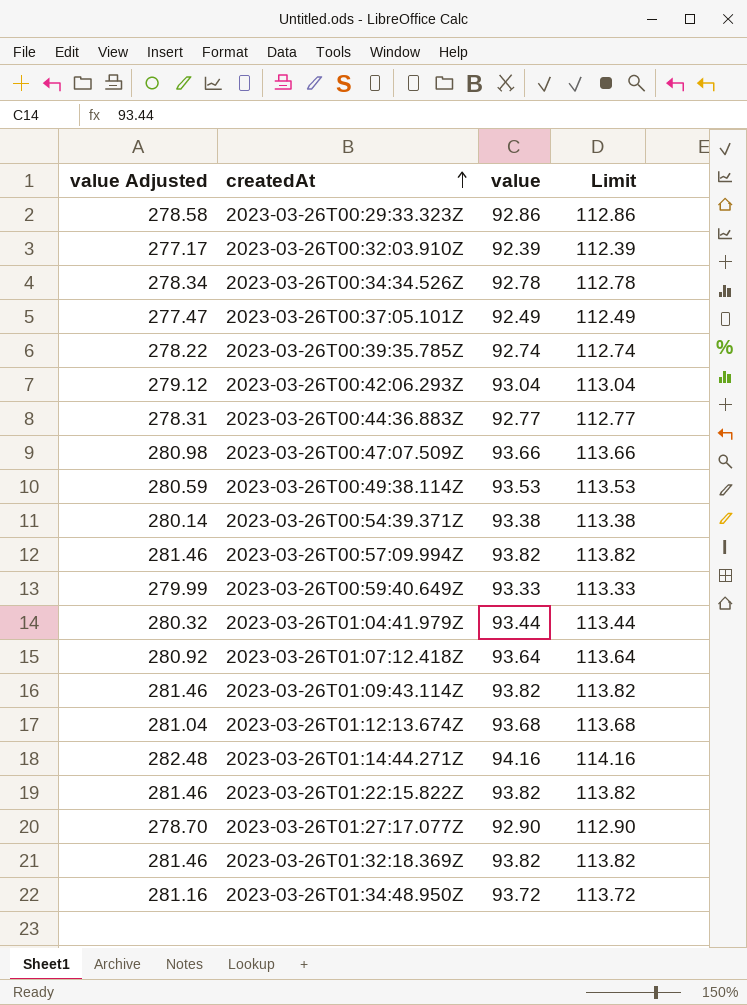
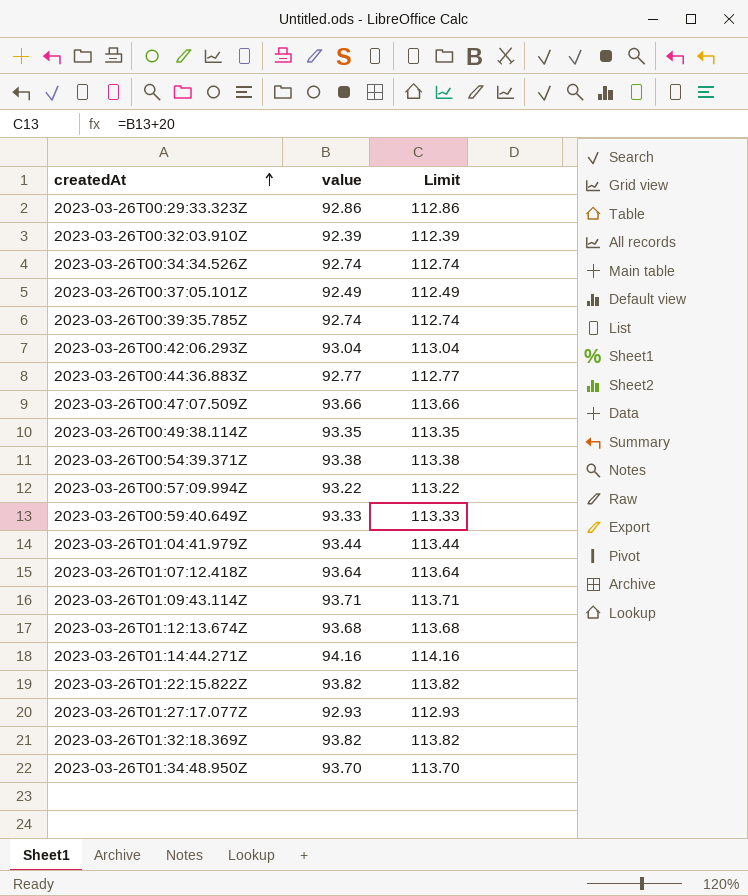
column value Adjusted | formula: [value] * 3 -> none
2023-03-26T00:34:34.526Z | value: 92.78 -> 92.74
2023-03-26T00:34:34.526Z | Limit: 112.78 -> 112.74
2023-03-26T00:49:38.114Z | value: 93.53 -> 93.35
2023-03-26T00:49:38.114Z | Limit: 113.53 -> 113.35
2023-03-26T00:57:09.994Z | value: 93.82 -> 93.22
2023-03-26T00:57:09.994Z | Limit: 113.82 -> 113.22
2023-03-26T01:09:43.114Z | value: 93.82 -> 93.71
2023-03-26T01:09:43.114Z | Limit: 113.82 -> 113.71
2023-03-26T01:27:17.077Z | value: 92.90 -> 92.93
2023-03-26T01:27:17.077Z | Limit: 112.90 -> 112.93
2023-03-26T01:34:48.950Z | value: 93.72 -> 93.70
2023-03-26T01:34:48.950Z | Limit: 113.72 -> 113.70

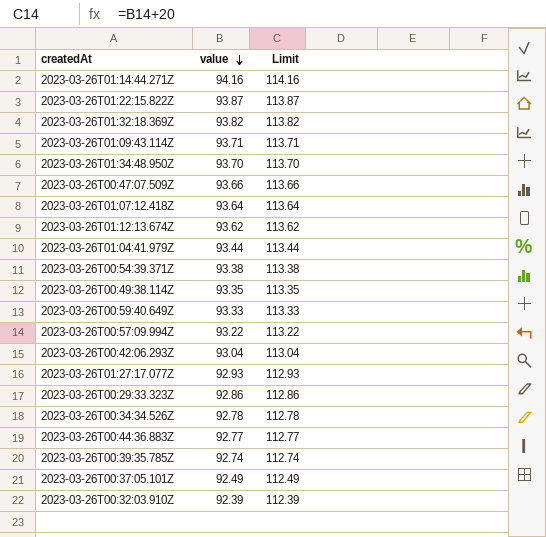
row order: createdAt ascending -> value descending
2023-03-26T01:22:15.822Z | value: 93.82 -> 93.87
2023-03-26T01:22:15.822Z | Limit: 113.82 -> 113.87
2023-03-26T01:12:13.674Z | value: 93.68 -> 93.62
2023-03-26T01:12:13.674Z | Limit: 113.68 -> 113.62
2023-03-26T00:34:34.526Z | value: 92.74 -> 92.78
2023-03-26T00:34:34.526Z | Limit: 112.74 -> 112.78

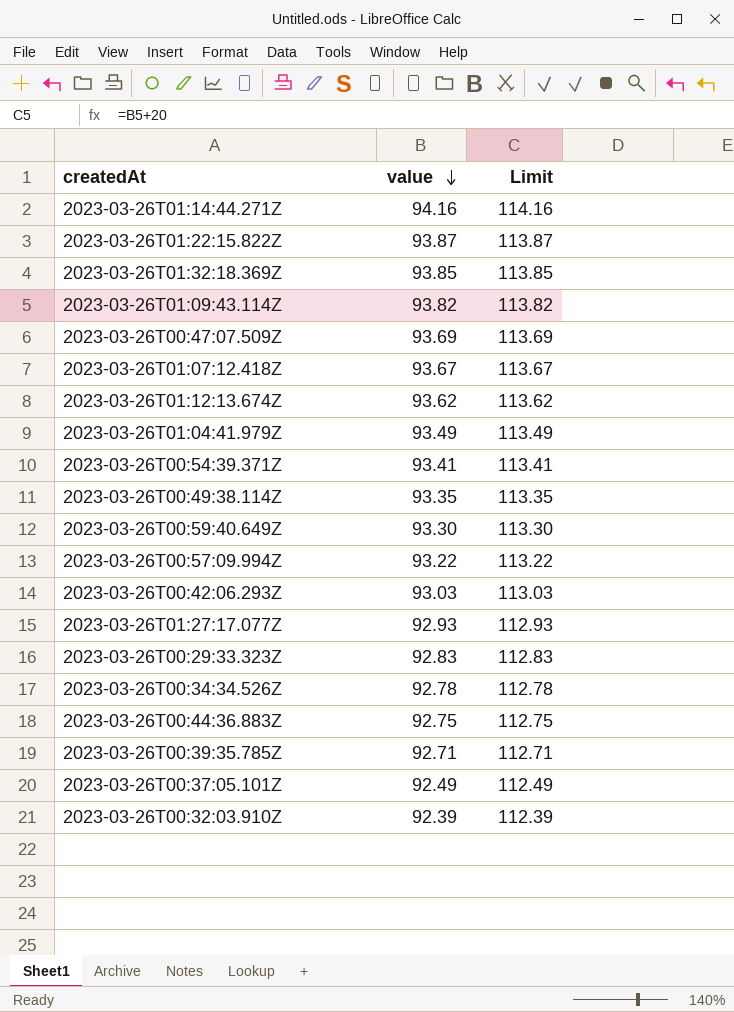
row 2023-03-26T01:34:48.950Z: 93.70 | 113.70 -> none
2023-03-26T01:32:18.369Z | value: 93.82 -> 93.85
2023-03-26T01:32:18.369Z | Limit: 113.82 -> 113.85
2023-03-26T01:09:43.114Z | value: 93.71 -> 93.82
2023-03-26T01:09:43.114Z | Limit: 113.71 -> 113.82
2023-03-26T00:47:07.509Z | value: 93.66 -> 93.69
2023-03-26T00:47:07.509Z | Limit: 113.66 -> 113.69
2023-03-26T01:07:12.418Z | value: 93.64 -> 93.67
2023-03-26T01:07:12.418Z | Limit: 113.64 -> 113.67
2023-03-26T01:04:41.979Z | value: 93.44 -> 93.49
2023-03-26T01:04:41.979Z | Limit: 113.44 -> 113.49
2023-03-26T00:54:39.371Z | value: 93.38 -> 93.41
2023-03-26T00:54:39.371Z | Limit: 113.38 -> 113.41
2023-03-26T00:59:40.649Z | value: 93.33 -> 93.30
2023-03-26T00:59:40.649Z | Limit: 113.33 -> 113.30
2023-03-26T00:42:06.293Z | value: 93.04 -> 93.03
2023-03-26T00:42:06.293Z | Limit: 113.04 -> 113.03
2023-03-26T00:29:33.323Z | value: 92.86 -> 92.83
2023-03-26T00:29:33.323Z | Limit: 112.86 -> 112.83
2023-03-26T00:44:36.883Z | value: 92.77 -> 92.75
2023-03-26T00:44:36.883Z | Limit: 112.77 -> 112.75
2023-03-26T00:39:35.785Z | value: 92.74 -> 92.71
2023-03-26T00:39:35.785Z | Limit: 112.74 -> 112.71

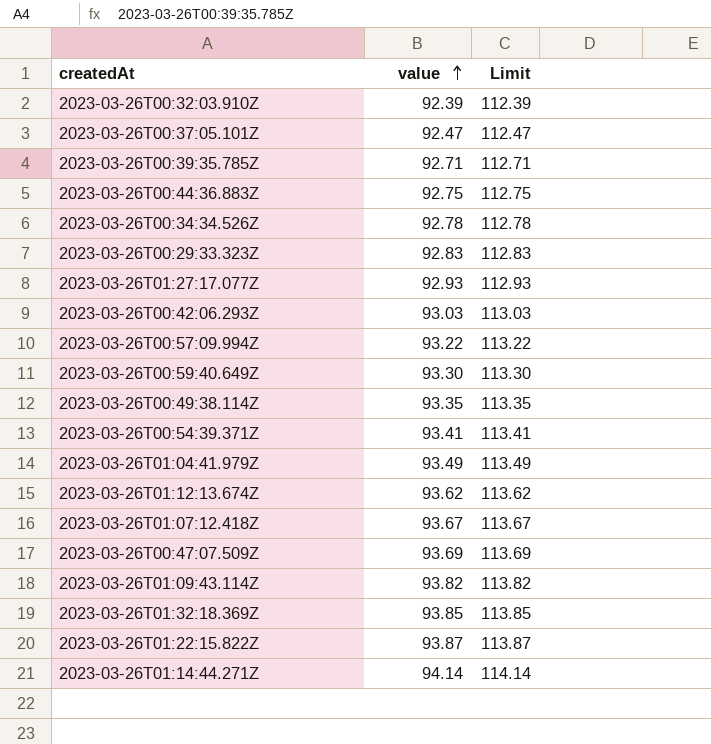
row order: value descending -> value ascending
2023-03-26T00:37:05.101Z | value: 92.49 -> 92.47
2023-03-26T00:37:05.101Z | Limit: 112.49 -> 112.47
2023-03-26T01:14:44.271Z | value: 94.16 -> 94.14
2023-03-26T01:14:44.271Z | Limit: 114.16 -> 114.14

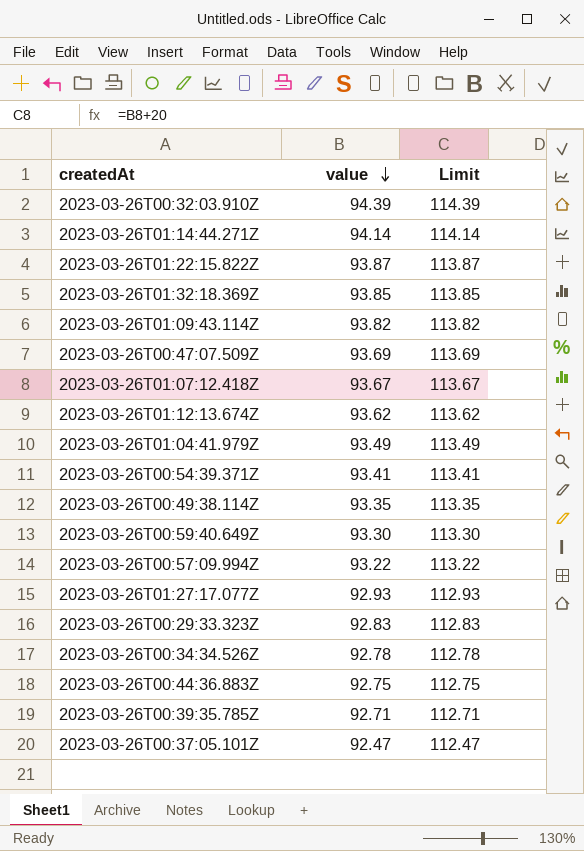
row order: value ascending -> value descending
row 2023-03-26T00:42:06.293Z: 93.03 | 113.03 -> none
2023-03-26T00:32:03.910Z | value: 92.39 -> 94.39
2023-03-26T00:32:03.910Z | Limit: 112.39 -> 114.39

